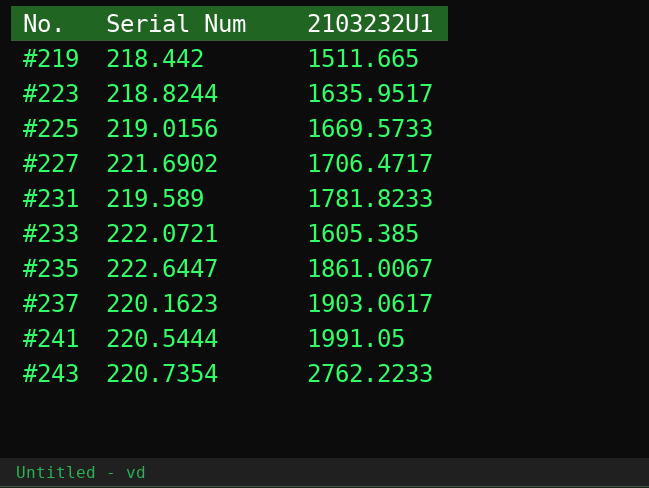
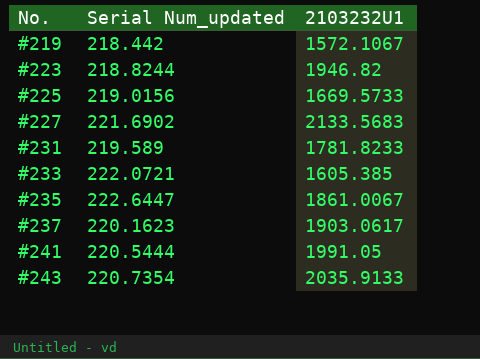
column name: Serial Num -> Serial Num_updated
#219 | 2103232U1: 1511.665 -> 1572.1067
#223 | 2103232U1: 1635.9517 -> 1946.82
#227 | 2103232U1: 1706.4717 -> 2133.5683
#243 | 2103232U1: 2762.2233 -> 2035.9133

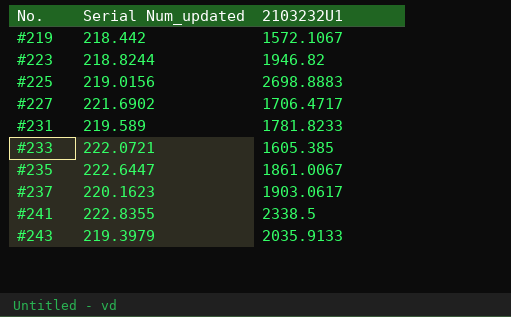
#225 | 2103232U1: 1669.5733 -> 2698.8883
#227 | 2103232U1: 2133.5683 -> 1706.4717
#241 | Serial Num_updated: 220.5444 -> 222.8355
#241 | 2103232U1: 1991.05 -> 2338.5
#243 | Serial Num_updated: 220.7354 -> 219.3979

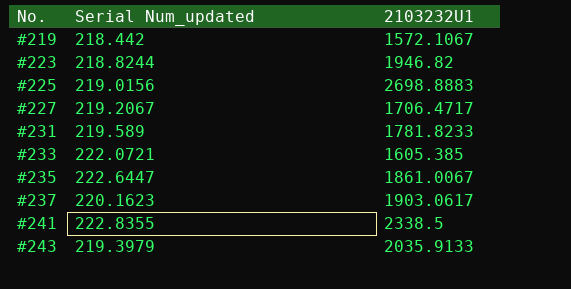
#227 | Serial Num_updated: 221.6902 -> 219.2067

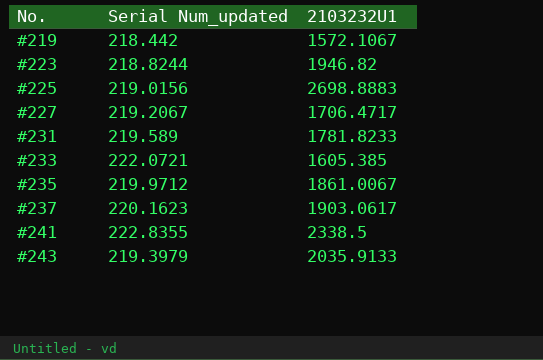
#235 | Serial Num_updated: 222.6447 -> 219.9712

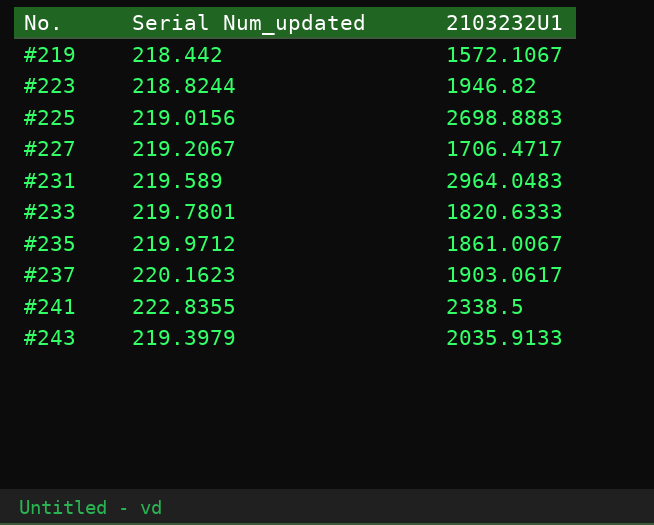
#231 | 2103232U1: 1781.8233 -> 2964.0483
#233 | Serial Num_updated: 222.0721 -> 219.7801
#233 | 2103232U1: 1605.385 -> 1820.6333

